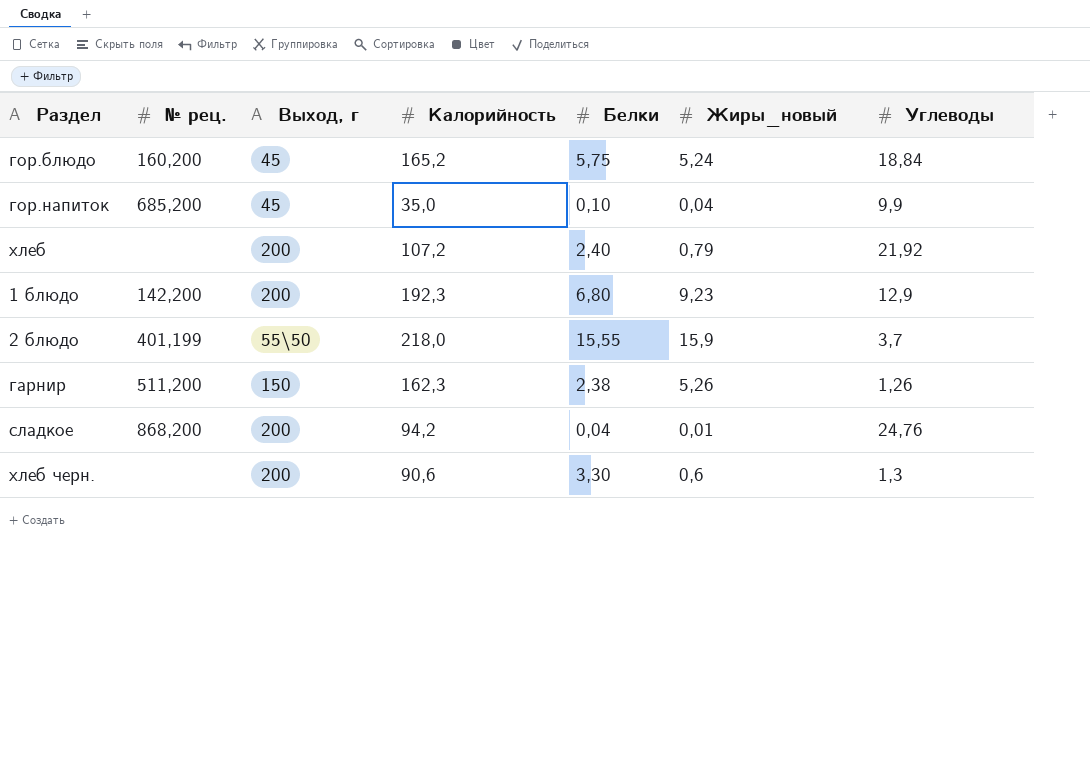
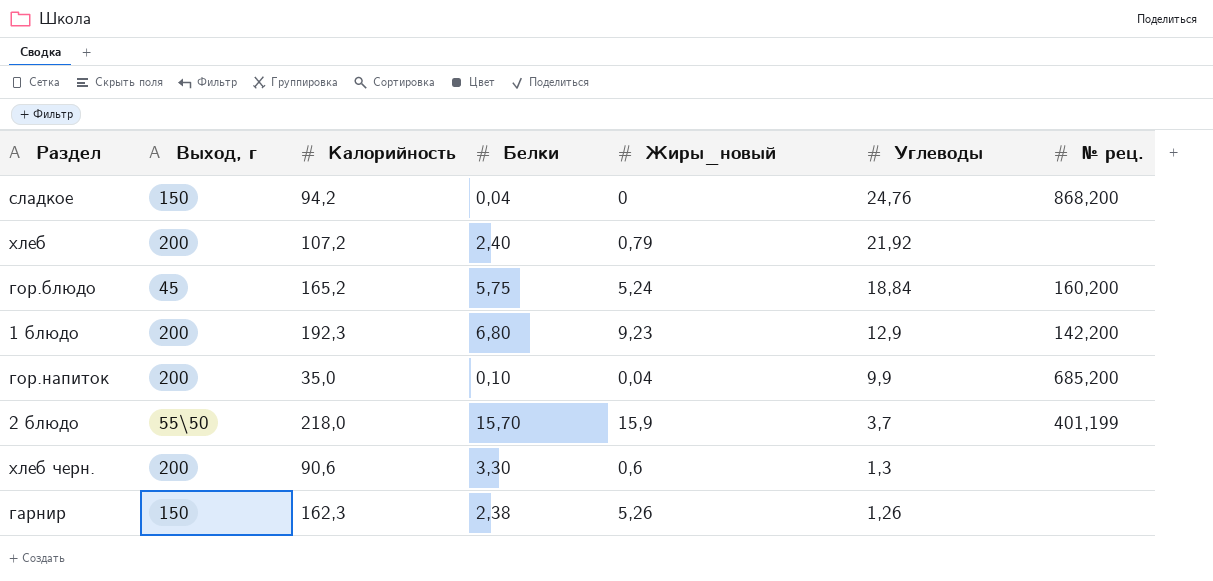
row order: none -> Углеводы descending
column № рец. | position: 2 -> 7
сладкое | Выход, г: 200 -> 150
сладкое | Жиры_новый: 0,01 -> 0
гор.напиток | Выход, г: 45 -> 200
2 блюдо | Белки: 15,55 -> 15,70
гарнир | № рец.: 511,200 -> none

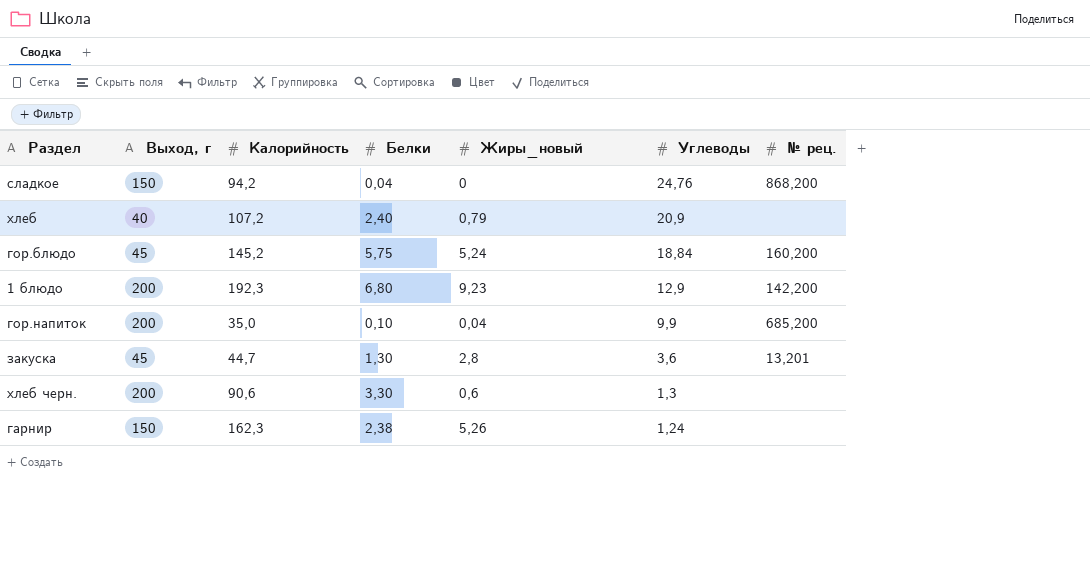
row 2 блюдо: 55\50 | 218,0 | 15,70 | 15,9 | 3,7 | 401,199 -> none
хлеб | Выход, г: 200 -> 40
хлеб | Углеводы: 21,92 -> 20,9
гор.блюдо | Калорийность: 165,2 -> 145,2
row закуска: none -> 45 | 44,7 | 1,30 | 2,8 | 3,6 | 13,201
гарнир | Углеводы: 1,26 -> 1,24

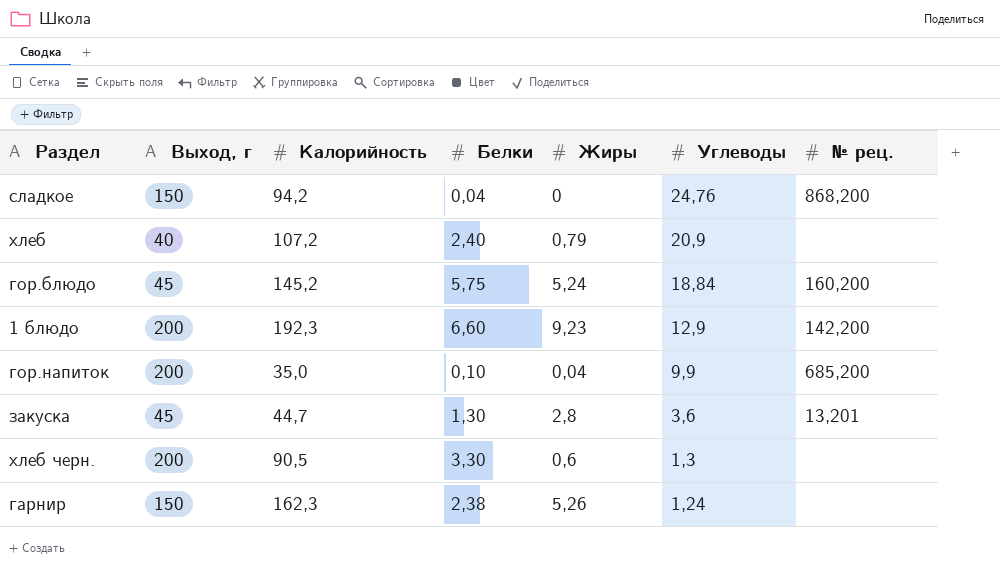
column name: Жиры_новый -> Жиры
1 блюдо | Белки: 6,80 -> 6,60
хлеб черн. | Калорийность: 90,6 -> 90,5

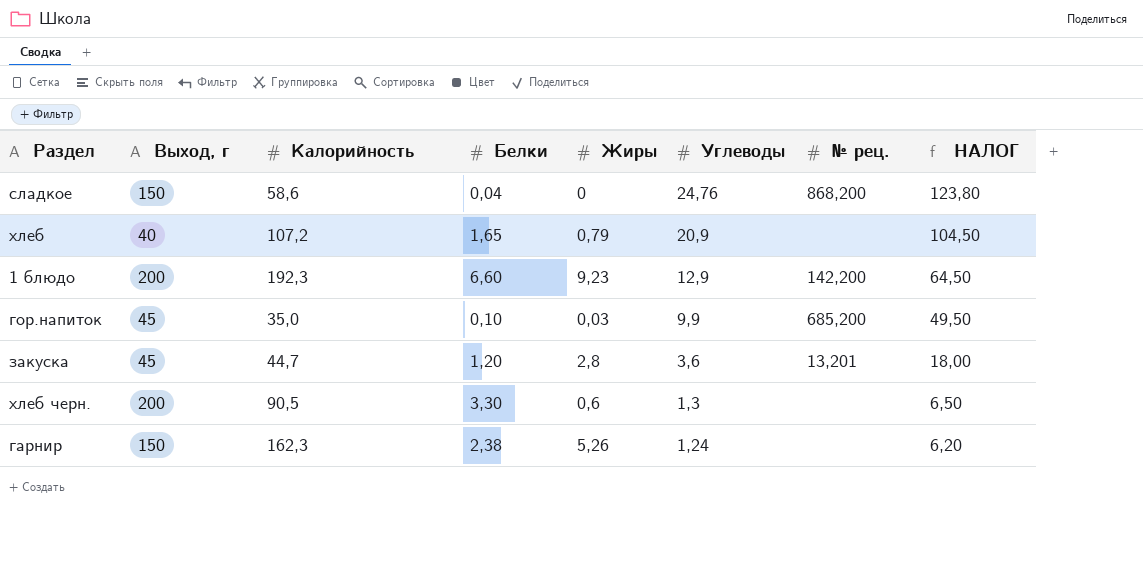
column НАЛОГ | formula: none -> [Углеводы] * 5
row гор.блюдо: 45 | 145,2 | 5,75 | 5,24 | 18,84 | 160,200 -> none
сладкое | Калорийность: 94,2 -> 58,6
хлеб | Белки: 2,40 -> 1,65
гор.напиток | Выход, г: 200 -> 45
гор.напиток | Жиры: 0,04 -> 0,03
закуска | Белки: 1,30 -> 1,20

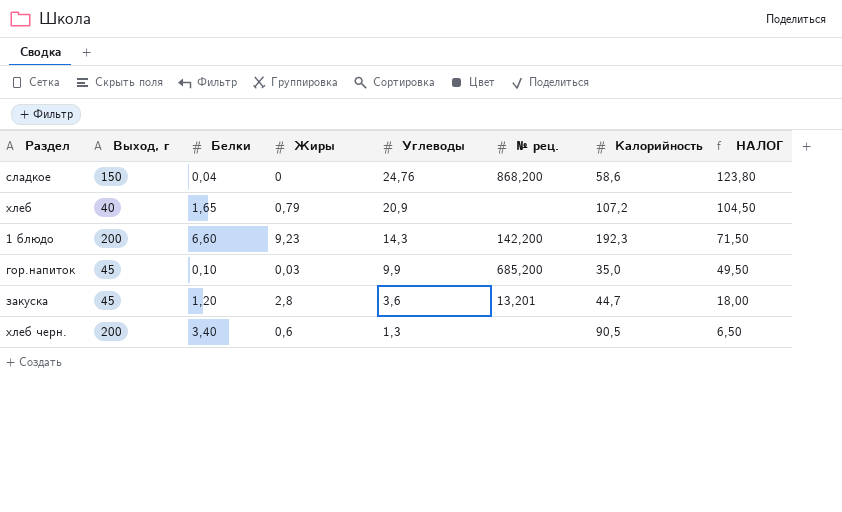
column Калорийность | position: 3 -> 7
row гарнир: 150 | 162,3 | 2,38 | 5,26 | 1,24 | none | 6,20 -> none
1 блюдо | Углеводы: 12,9 -> 14,3
1 блюдо | НАЛОГ: 64,50 -> 71,50
хлеб черн. | Белки: 3,30 -> 3,40

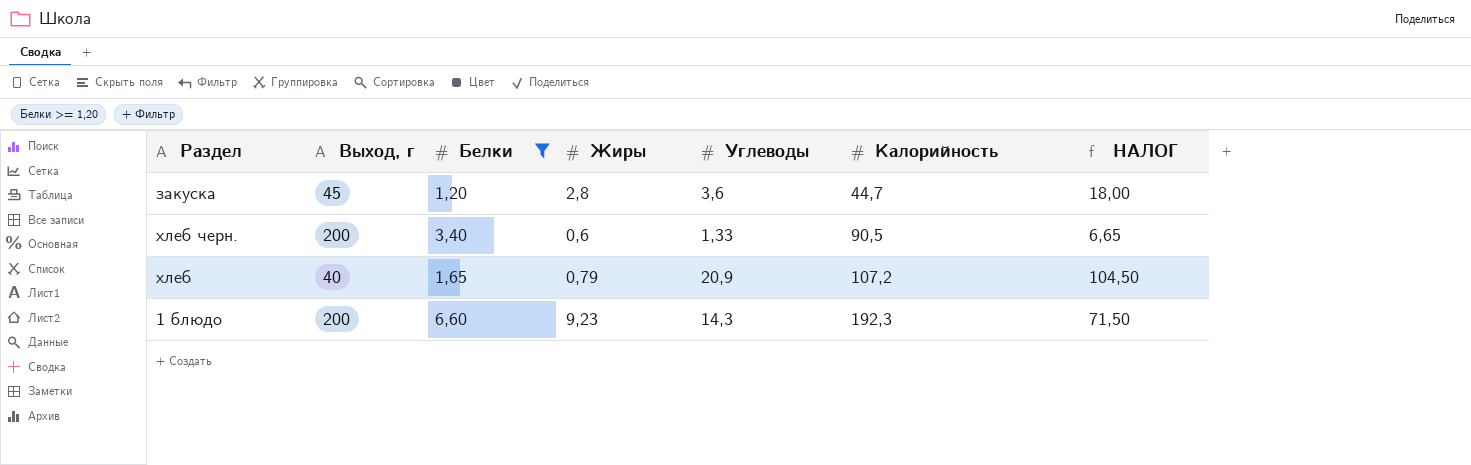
filter: none -> Белки >= 1,20
row order: Углеводы descending -> Калорийность ascending
column № рец. | position: 6 -> none
хлеб черн. | Углеводы: 1,3 -> 1,33
хлеб черн. | НАЛОГ: 6,50 -> 6,65

